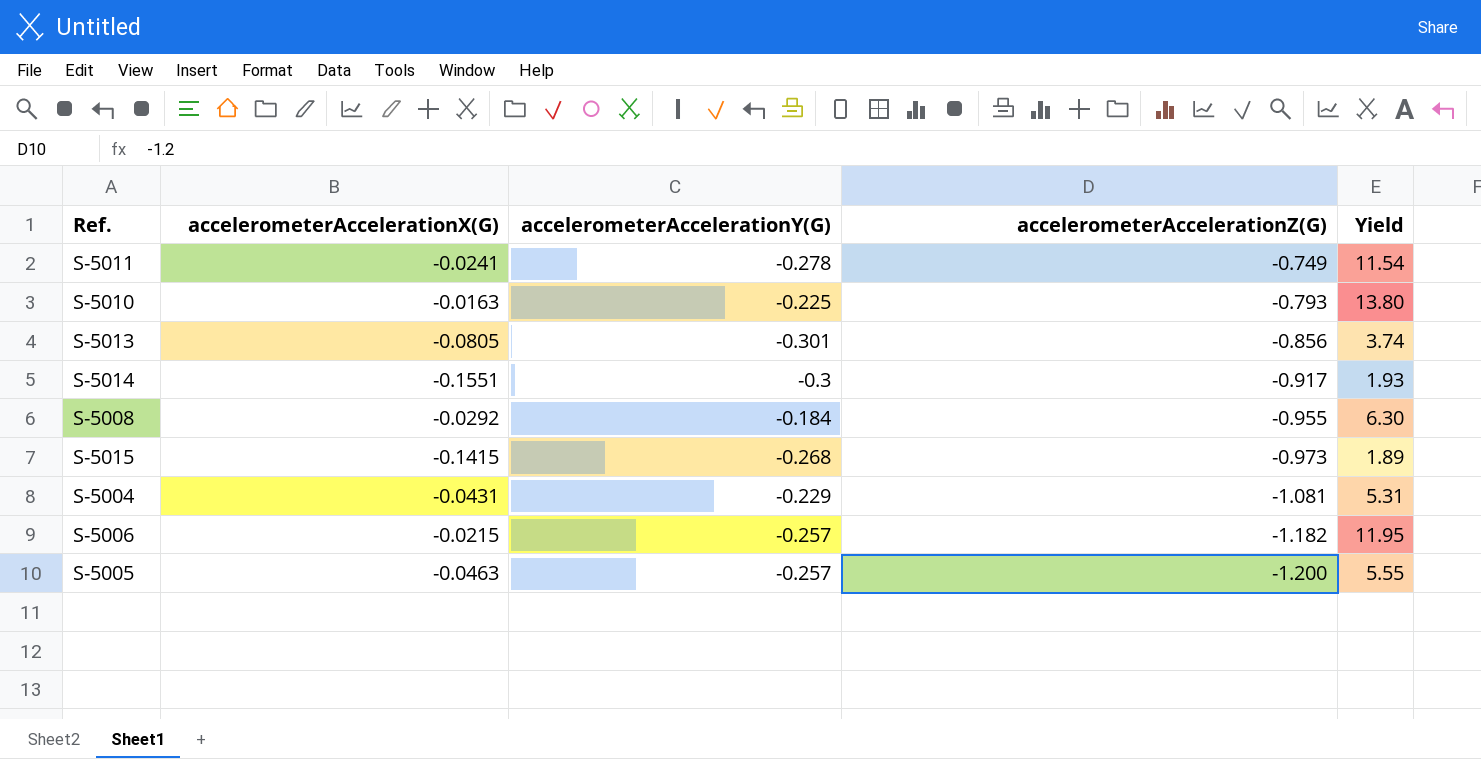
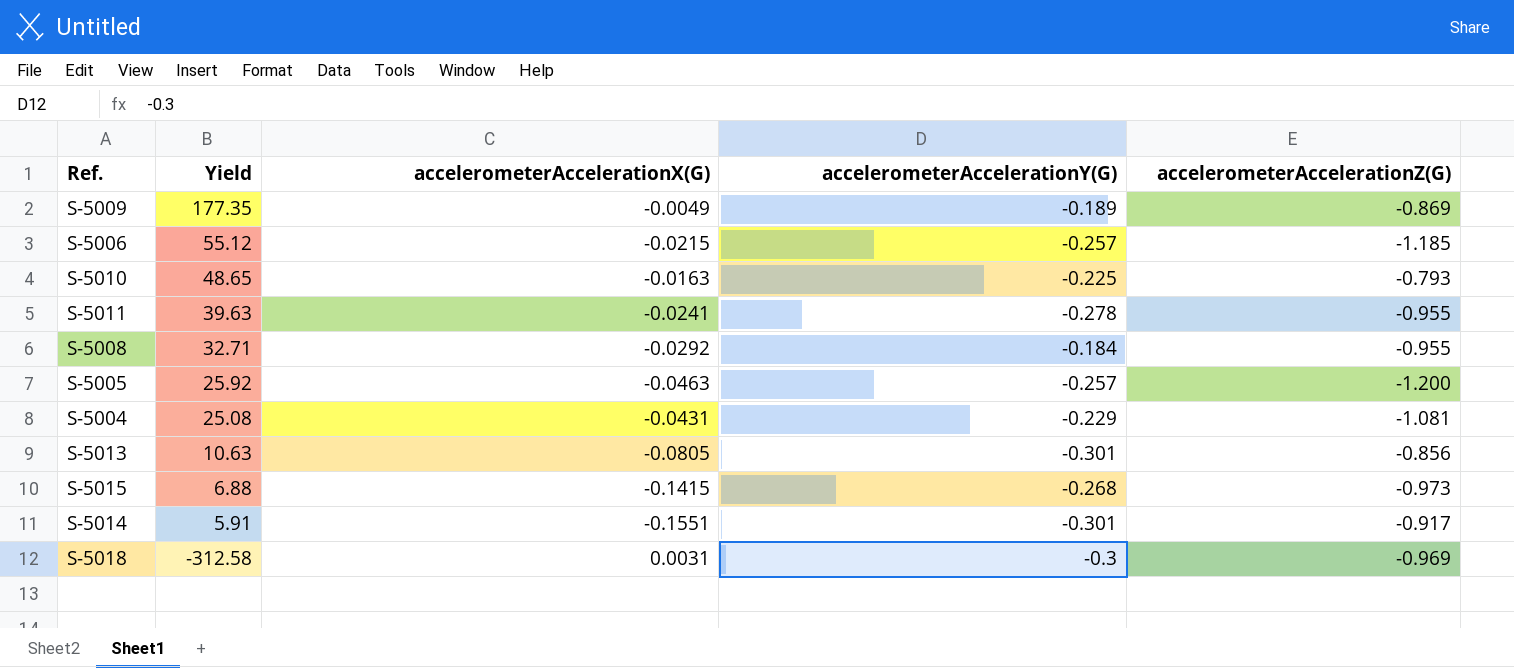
row order: accelerometerAccelerationZ(G) descending -> Yield descending
column Yield | formula: [accelerometerAccelerationY(G)] / [accelerometerAccelerationX(G)] -> [accelerometerAccelerationZ(G)] / [accelerometerAccelerationX(G)]
column Yield | position: 5 -> 2
row S-5009: none -> 177.35 | -0.0049 | -0.189 | -0.869
S-5006 | accelerometerAccelerationZ(G): -1.182 -> -1.185
S-5011 | accelerometerAccelerationZ(G): -0.749 -> -0.955
S-5014 | accelerometerAccelerationY(G): -0.3 -> -0.301
row S-5018: none -> -312.58 | 0.0031 | -0.3 | -0.969

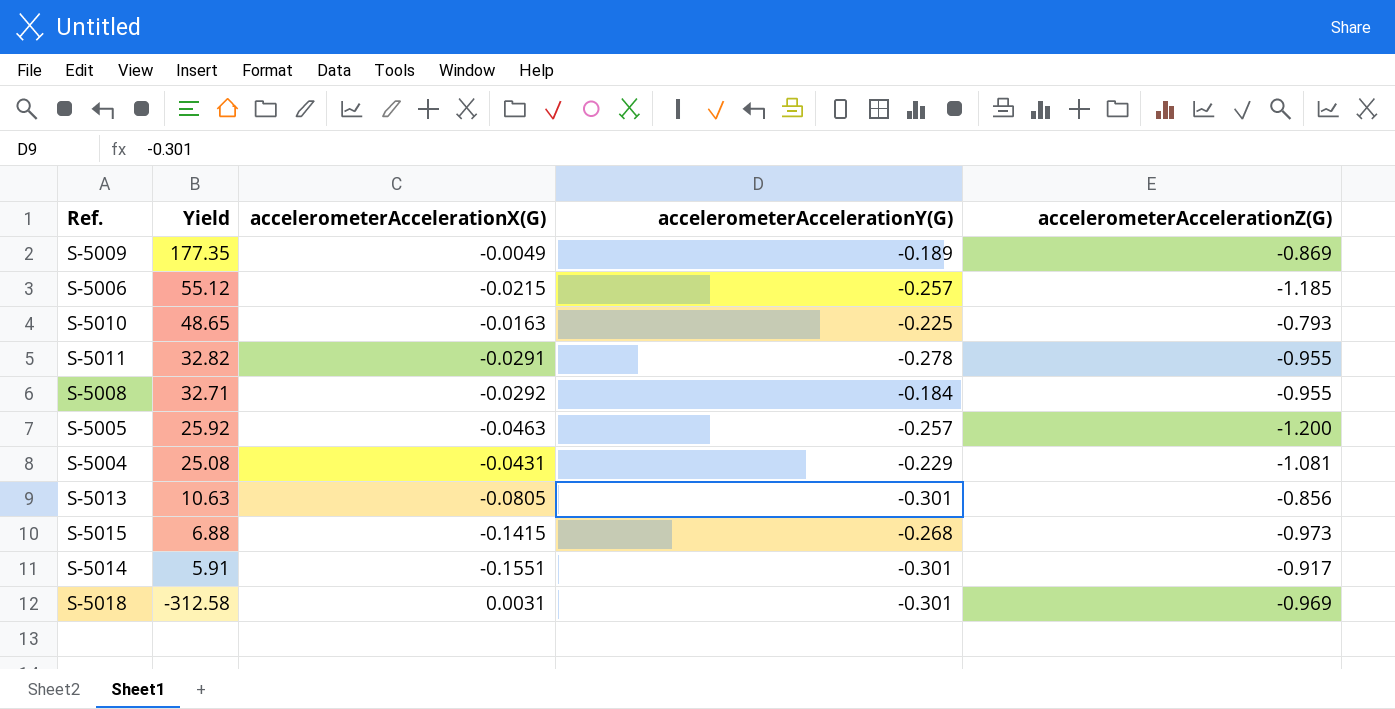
S-5011 | Yield: 39.63 -> 32.82
S-5011 | accelerometerAccelerationX(G): -0.0241 -> -0.0291
S-5018 | accelerometerAccelerationY(G): -0.3 -> -0.301

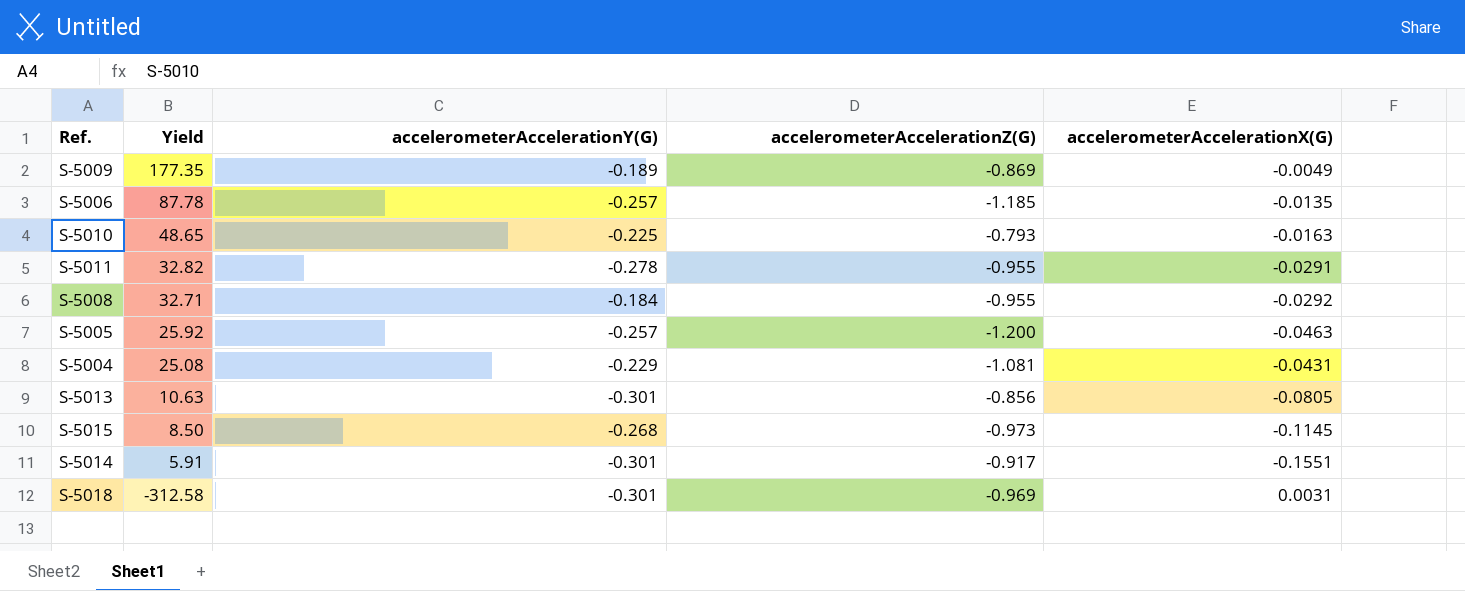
column accelerometerAccelerationX(G) | position: 3 -> 5
S-5006 | Yield: 55.12 -> 87.78
S-5006 | accelerometerAccelerationX(G): -0.0215 -> -0.0135
S-5015 | Yield: 6.88 -> 8.50
S-5015 | accelerometerAccelerationX(G): -0.1415 -> -0.1145

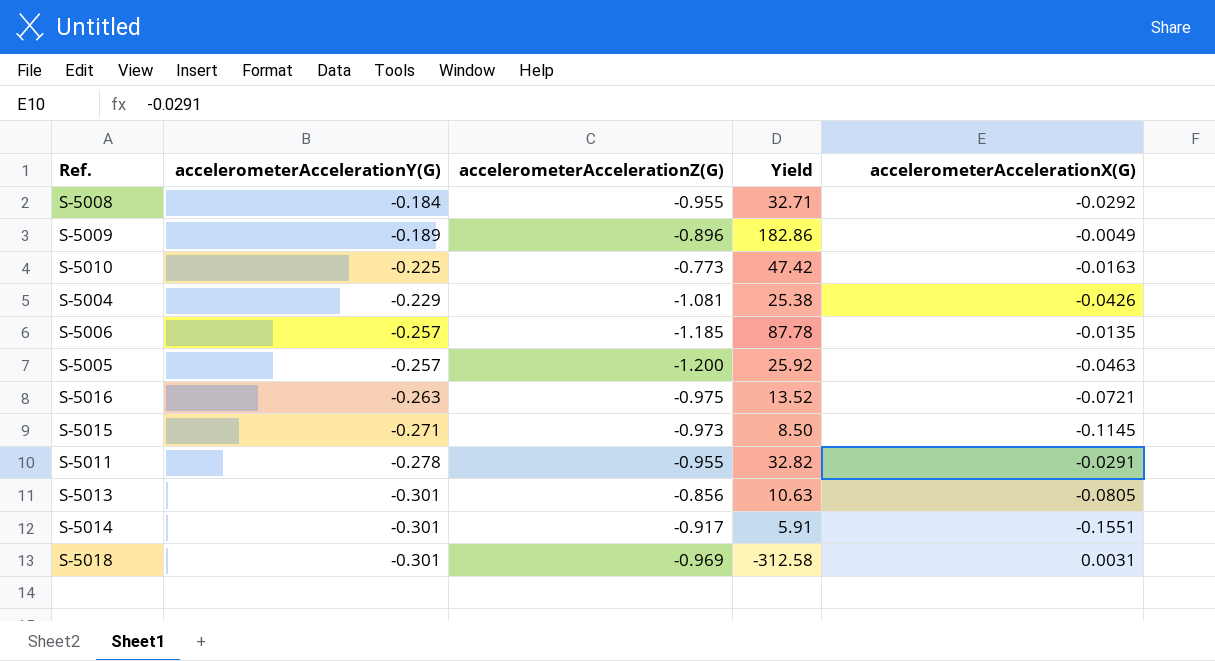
row order: Yield descending -> accelerometerAccelerationY(G) descending
column Yield | position: 2 -> 4
S-5009 | accelerometerAccelerationZ(G): -0.869 -> -0.896
S-5009 | Yield: 177.35 -> 182.86
S-5010 | accelerometerAccelerationZ(G): -0.793 -> -0.773
S-5010 | Yield: 48.65 -> 47.42
S-5004 | Yield: 25.08 -> 25.38
S-5004 | accelerometerAccelerationX(G): -0.0431 -> -0.0426
row S-5016: none -> -0.263 | -0.975 | 13.52 | -0.0721
S-5015 | accelerometerAccelerationY(G): -0.268 -> -0.271

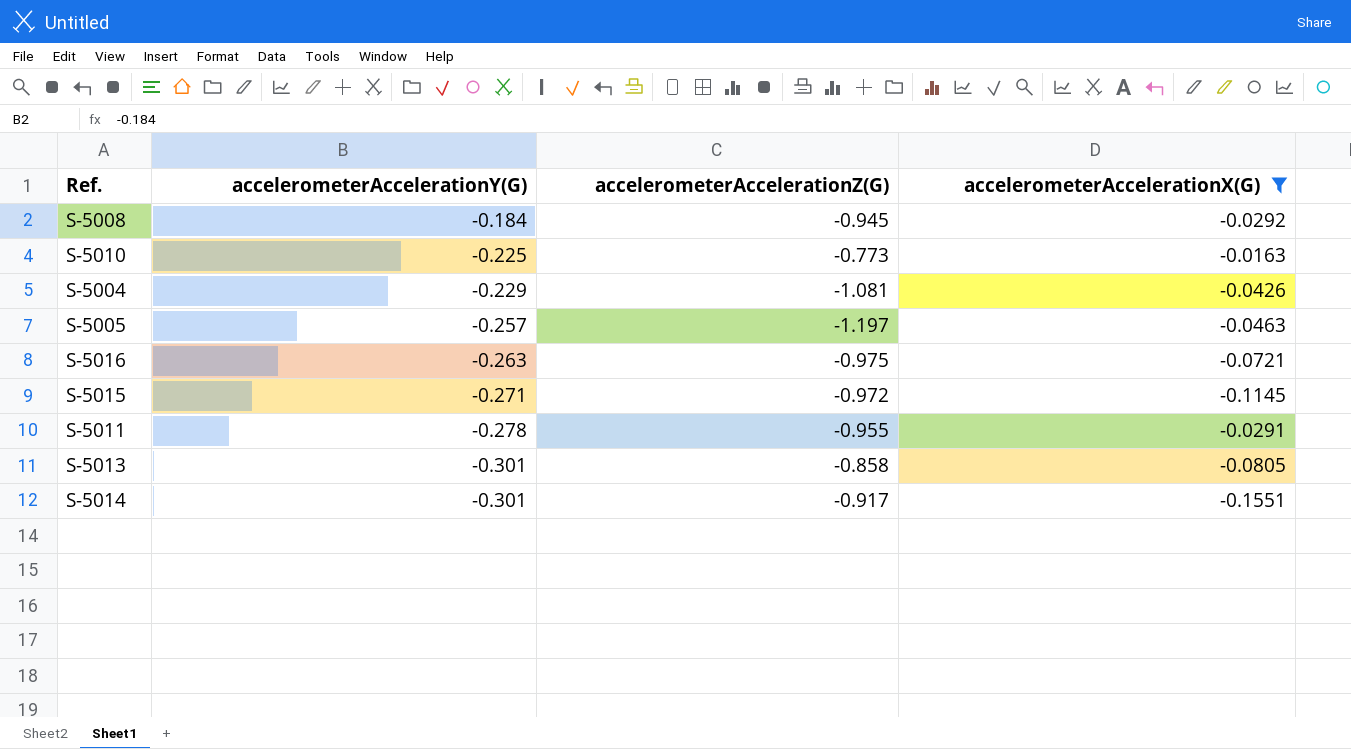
filter: none -> accelerometerAccelerationX(G) <= -0.0163
column Yield | formula: [accelerometerAccelerationZ(G)] / [accelerometerAccelerationX(G)] -> none
S-5008 | accelerometerAccelerationZ(G): -0.955 -> -0.945
S-5005 | accelerometerAccelerationZ(G): -1.200 -> -1.197
S-5015 | accelerometerAccelerationZ(G): -0.973 -> -0.972
S-5013 | accelerometerAccelerationZ(G): -0.856 -> -0.858

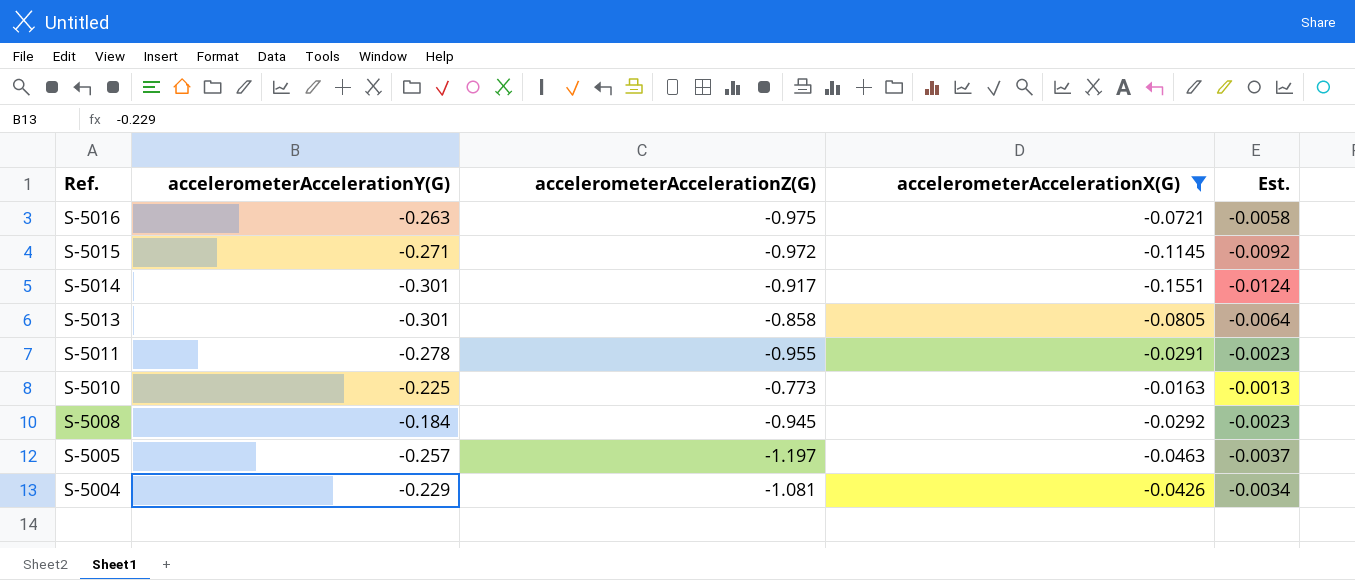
row order: accelerometerAccelerationY(G) descending -> Ref. descending
column Est. | formula: none -> [accelerometerAccelerationX(G)] * 0.08

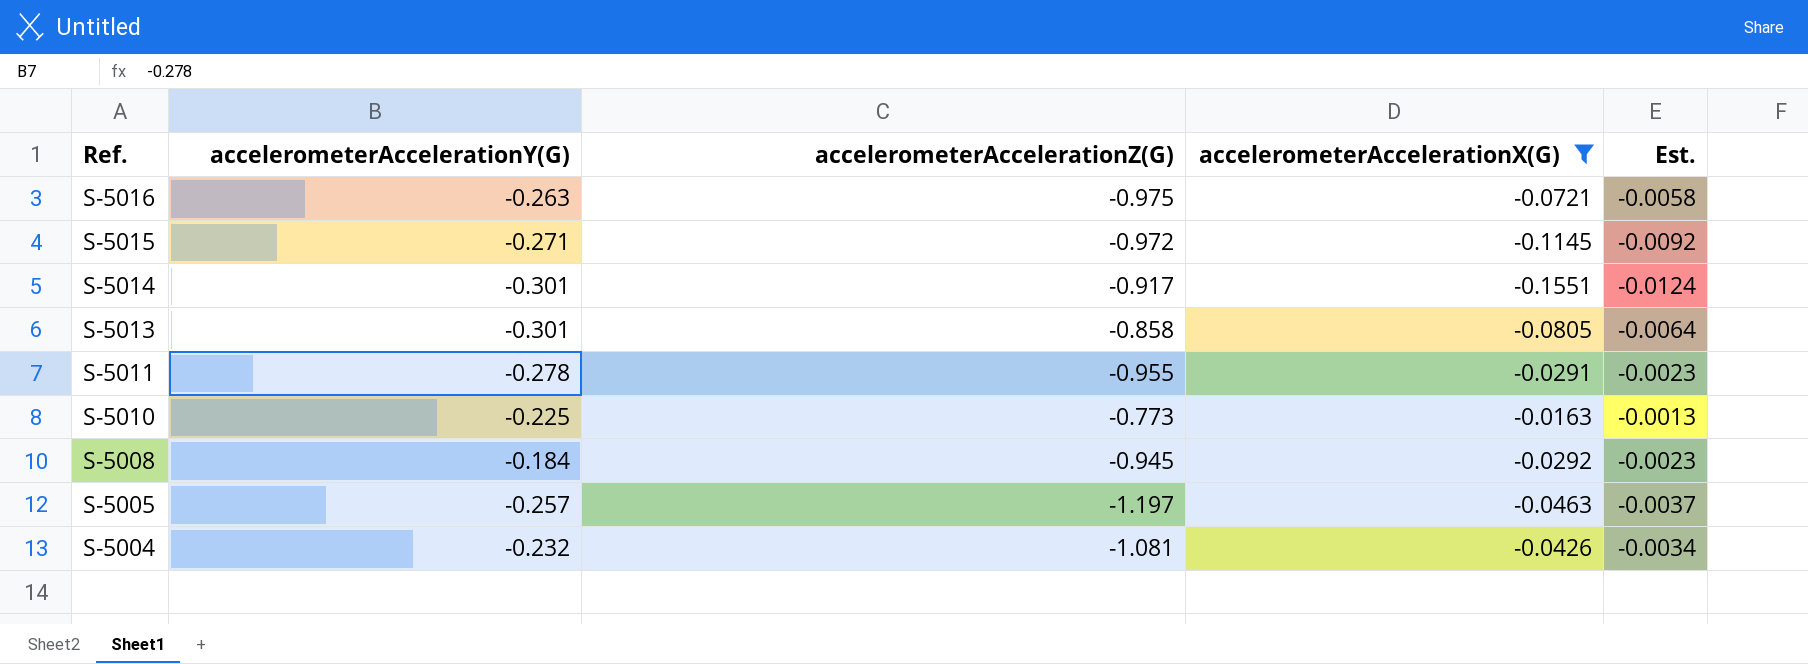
S-5004 | accelerometerAccelerationY(G): -0.229 -> -0.232

